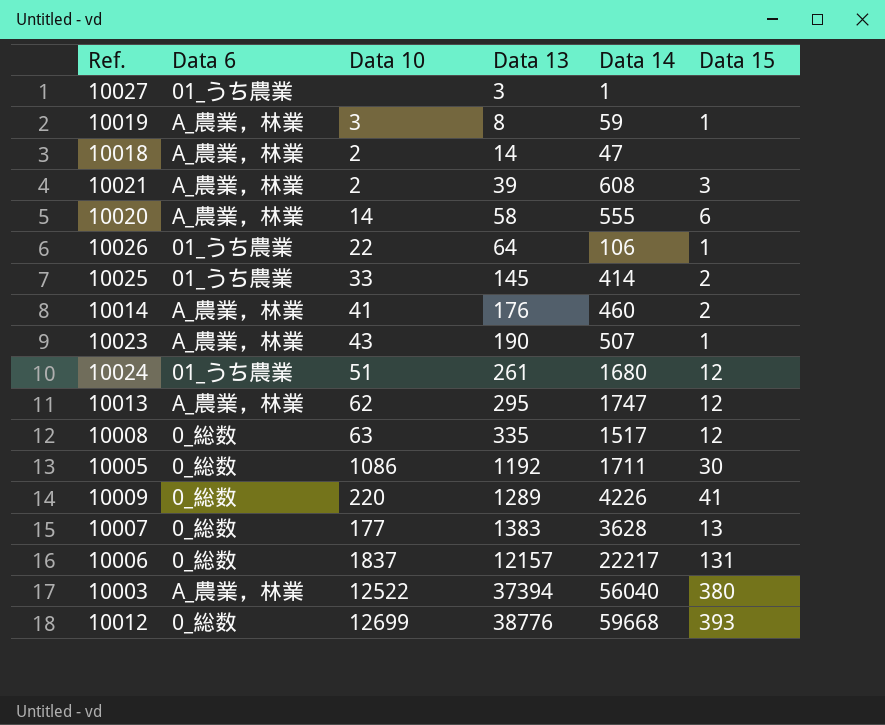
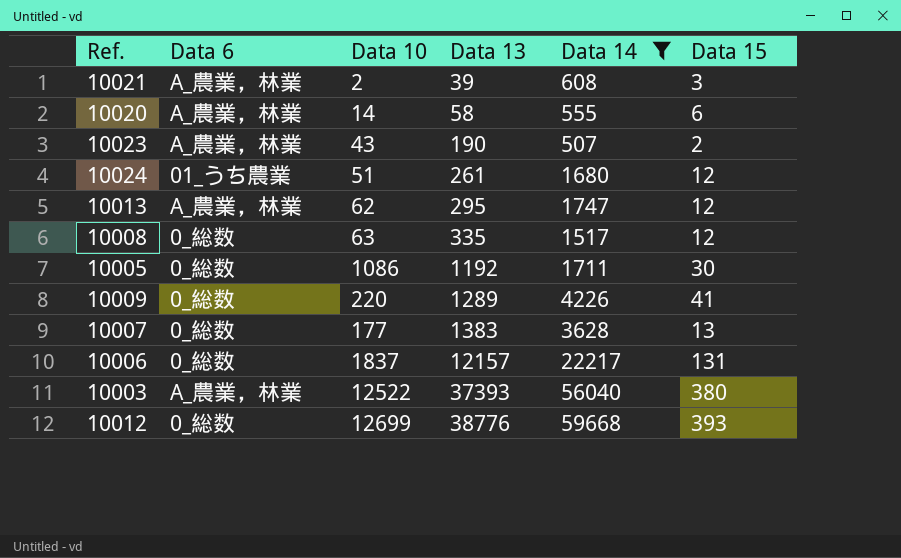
filter: none -> Data 14 >= 507
10023 | Data 15: 1 -> 2
10003 | Data 13: 37394 -> 37393

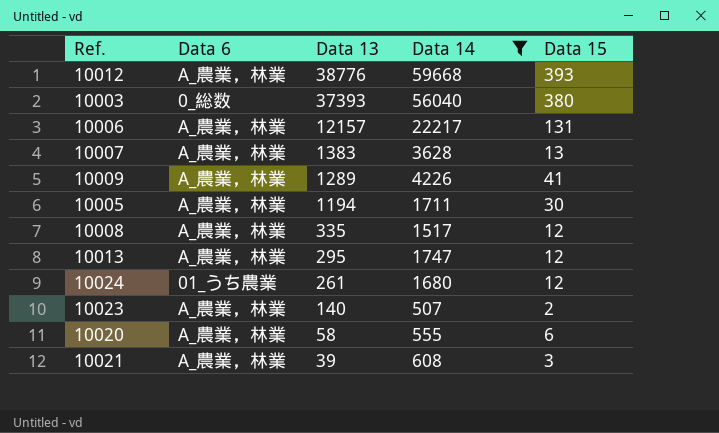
row order: Data 13 ascending -> Data 13 descending
column Data 10 | position: 3 -> none
10012 | Data 6: 0_総数 -> A_農業，林業
10003 | Data 6: A_農業，林業 -> 0_総数
10006 | Data 6: 0_総数 -> A_農業，林業
10007 | Data 6: 0_総数 -> A_農業，林業
10009 | Data 6: 0_総数 -> A_農業，林業
10005 | Data 6: 0_総数 -> A_農業，林業
10005 | Data 13: 1192 -> 1194
10008 | Data 6: 0_総数 -> A_農業，林業
10023 | Data 13: 190 -> 140

